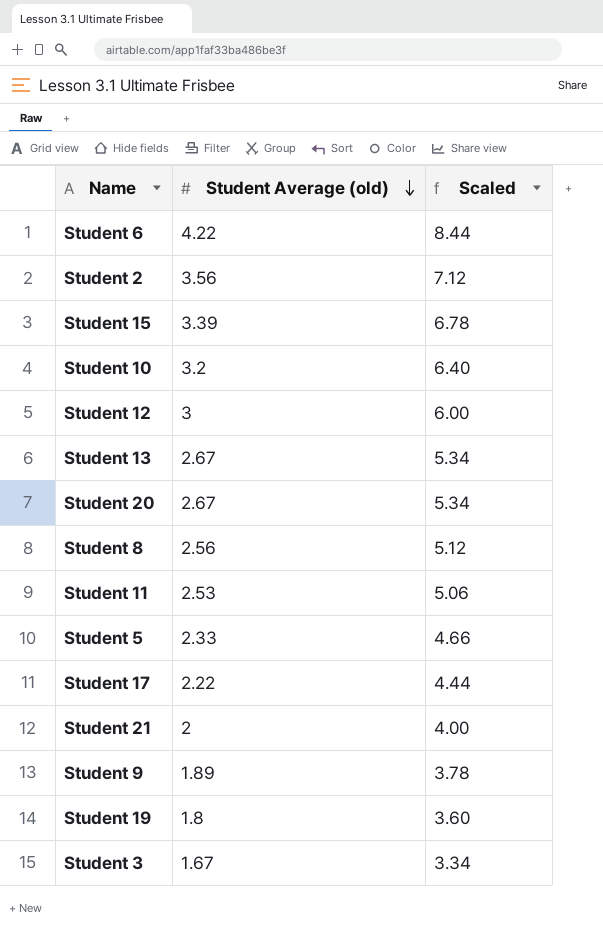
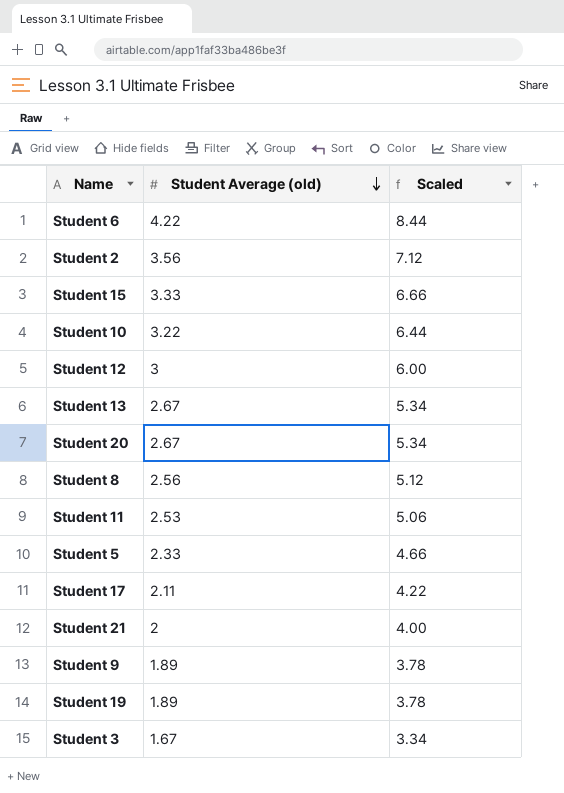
Student 15 | Student Average (old): 3.39 -> 3.33
Student 15 | Scaled: 6.78 -> 6.66
Student 10 | Student Average (old): 3.2 -> 3.22
Student 10 | Scaled: 6.40 -> 6.44
Student 17 | Student Average (old): 2.22 -> 2.11
Student 17 | Scaled: 4.44 -> 4.22
Student 19 | Student Average (old): 1.8 -> 1.89
Student 19 | Scaled: 3.60 -> 3.78

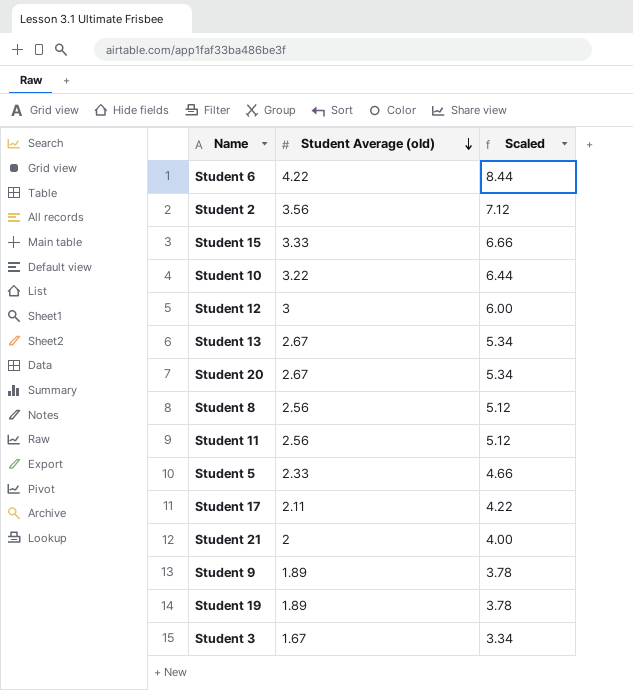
Student 11 | Student Average (old): 2.53 -> 2.56
Student 11 | Scaled: 5.06 -> 5.12

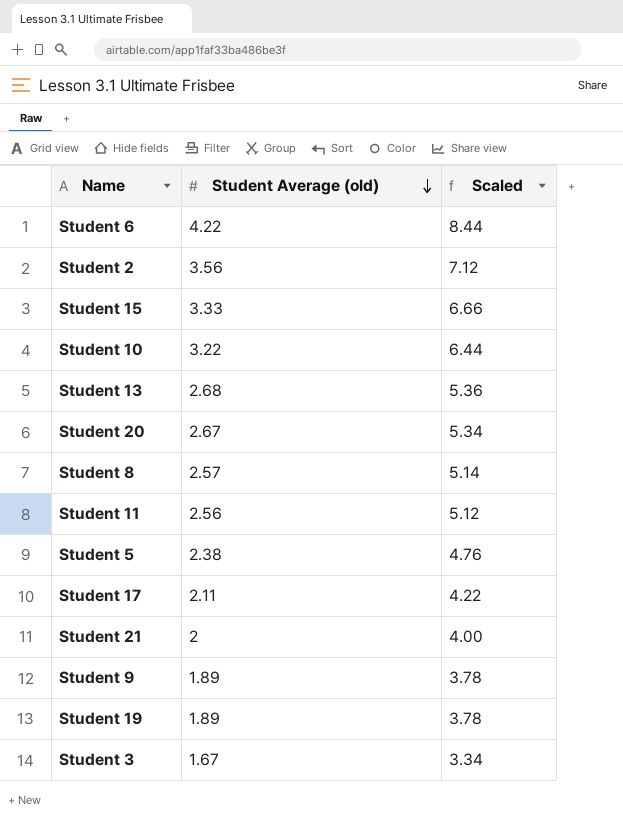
row Student 12: 3 | 6.00 -> none
Student 13 | Student Average (old): 2.67 -> 2.68
Student 13 | Scaled: 5.34 -> 5.36
Student 8 | Student Average (old): 2.56 -> 2.57
Student 8 | Scaled: 5.12 -> 5.14
Student 5 | Student Average (old): 2.33 -> 2.38
Student 5 | Scaled: 4.66 -> 4.76

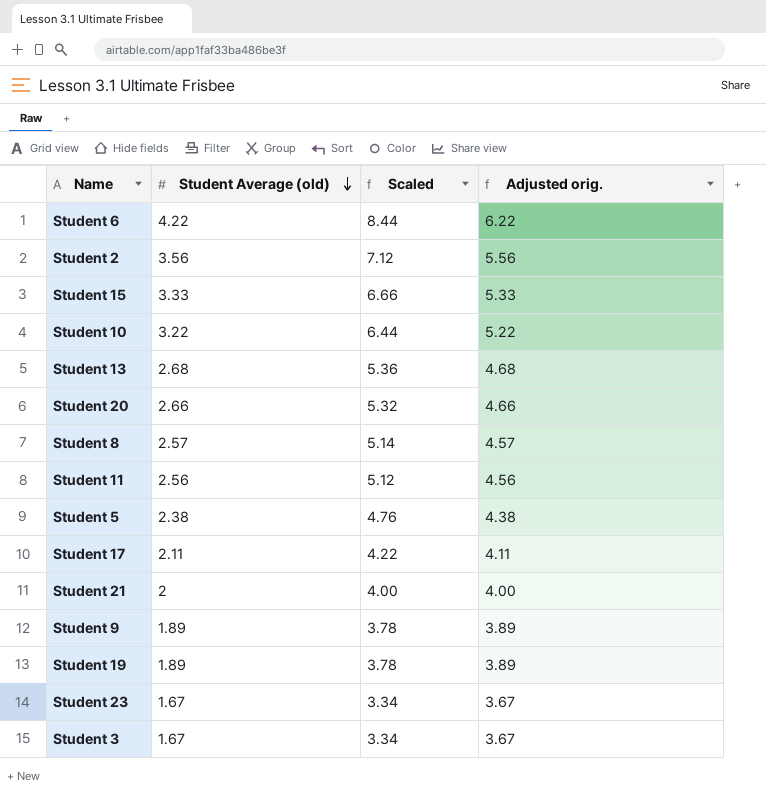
column Adjusted orig. | formula: none -> [Student Average (old)] + 2
Student 20 | Student Average (old): 2.67 -> 2.66
Student 20 | Scaled: 5.34 -> 5.32
row Student 23: none -> 1.67 | 3.34 | 3.67

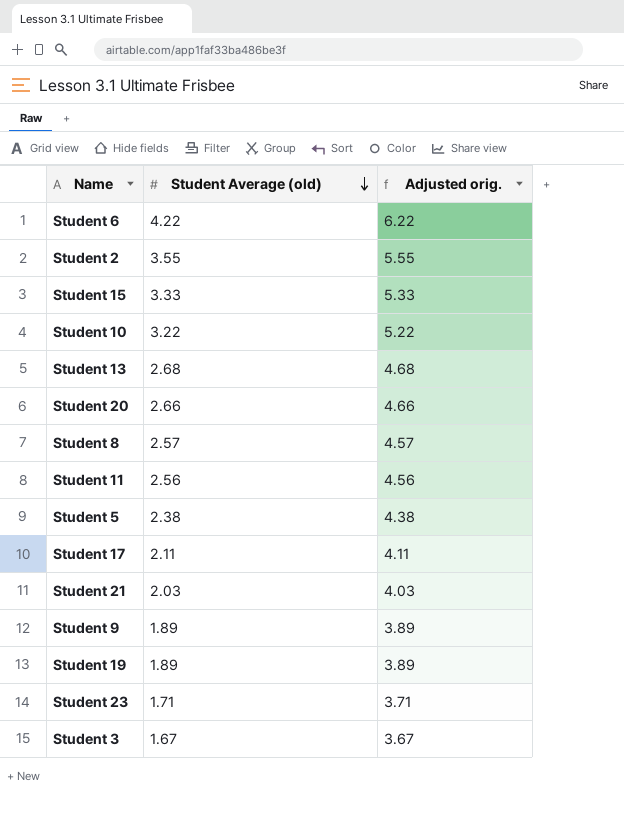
column Scaled | formula: [Student Average (old)] * 2 -> none
Student 2 | Student Average (old): 3.56 -> 3.55
Student 2 | Adjusted orig.: 5.56 -> 5.55
Student 21 | Student Average (old): 2 -> 2.03
Student 21 | Adjusted orig.: 4.00 -> 4.03
Student 23 | Student Average (old): 1.67 -> 1.71
Student 23 | Adjusted orig.: 3.67 -> 3.71

